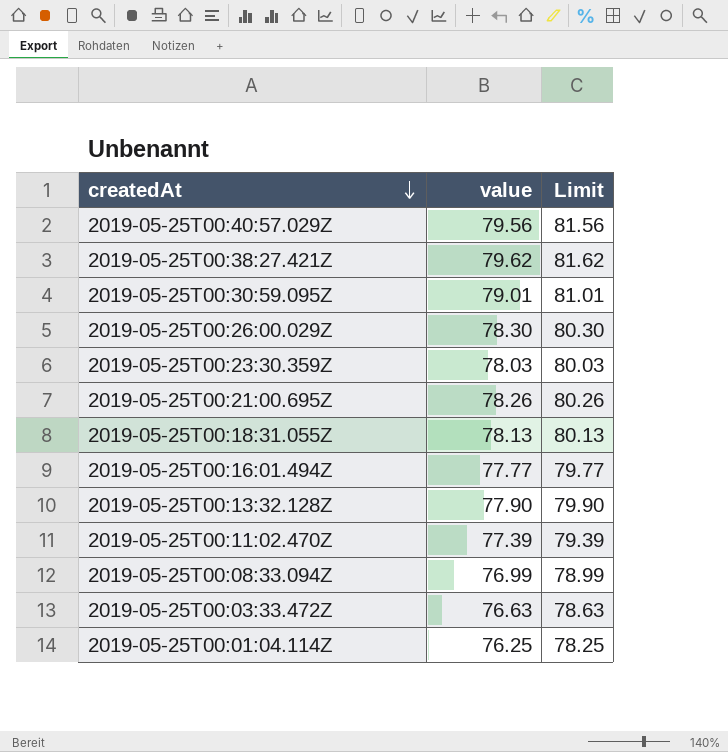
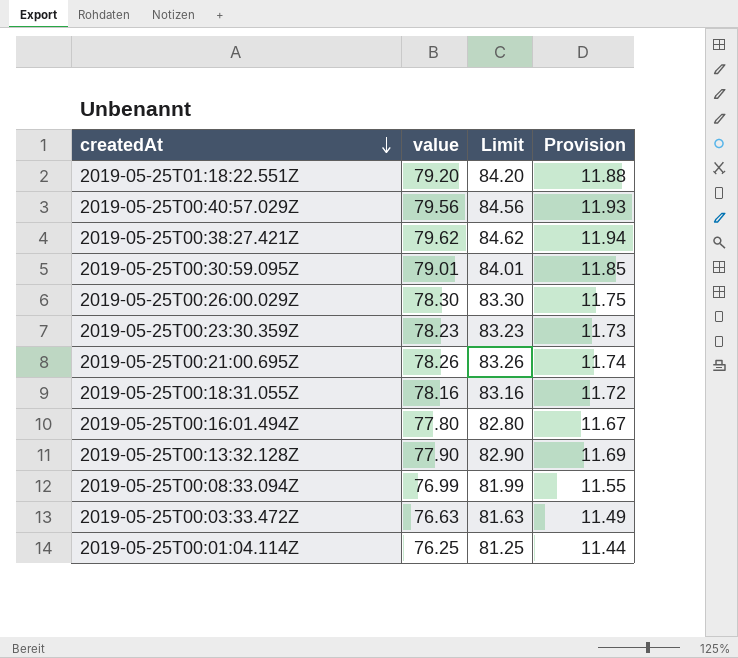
column Limit | formula: [value] + 2 -> [value] + 5
column Provision | formula: none -> [value] * 0.15
row 2019-05-25T00:11:02.470Z: 77.39 | 79.39 -> none
row 2019-05-25T01:18:22.551Z: none -> 79.20 | 84.20 | 11.88
2019-05-25T00:23:30.359Z | value: 78.03 -> 78.23
2019-05-25T00:18:31.055Z | value: 78.13 -> 78.16
2019-05-25T00:16:01.494Z | value: 77.77 -> 77.80

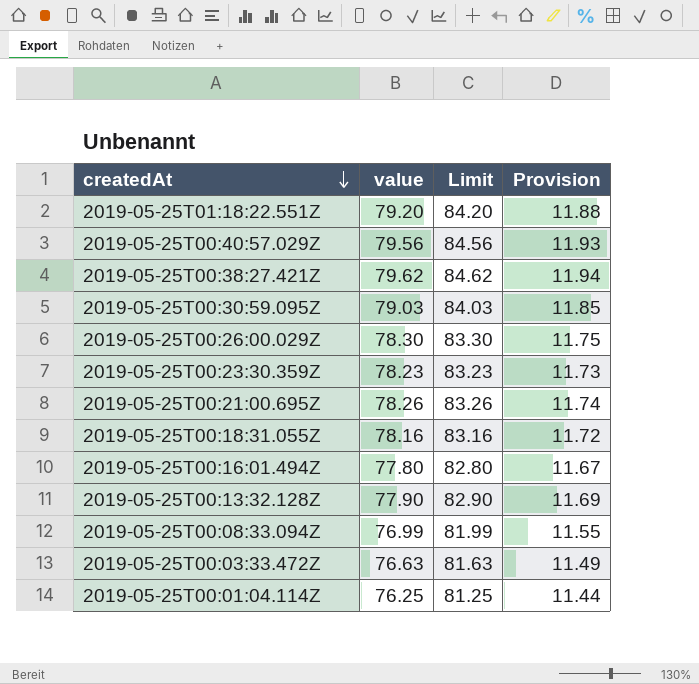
2019-05-25T00:30:59.095Z | value: 79.01 -> 79.03
2019-05-25T00:30:59.095Z | Limit: 84.01 -> 84.03

